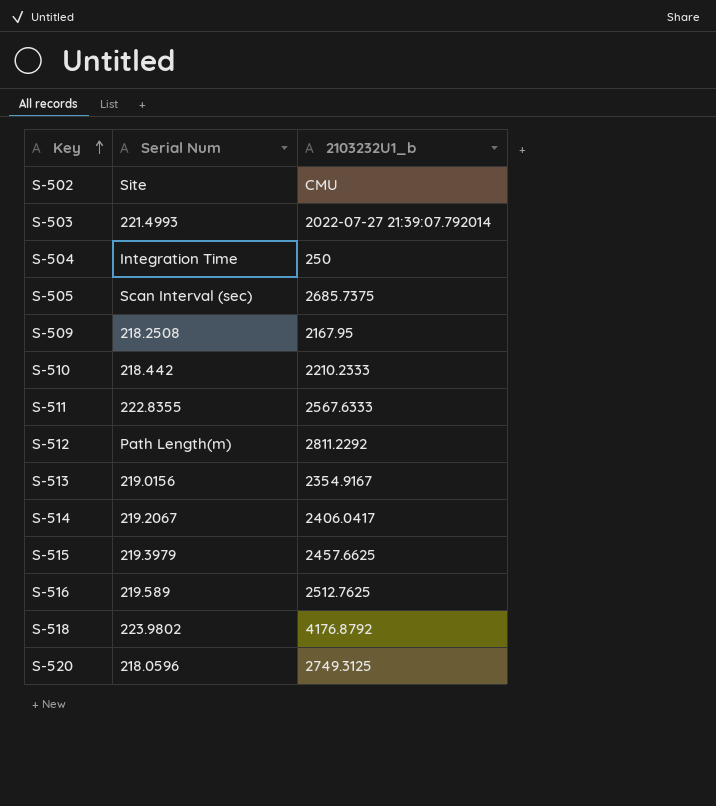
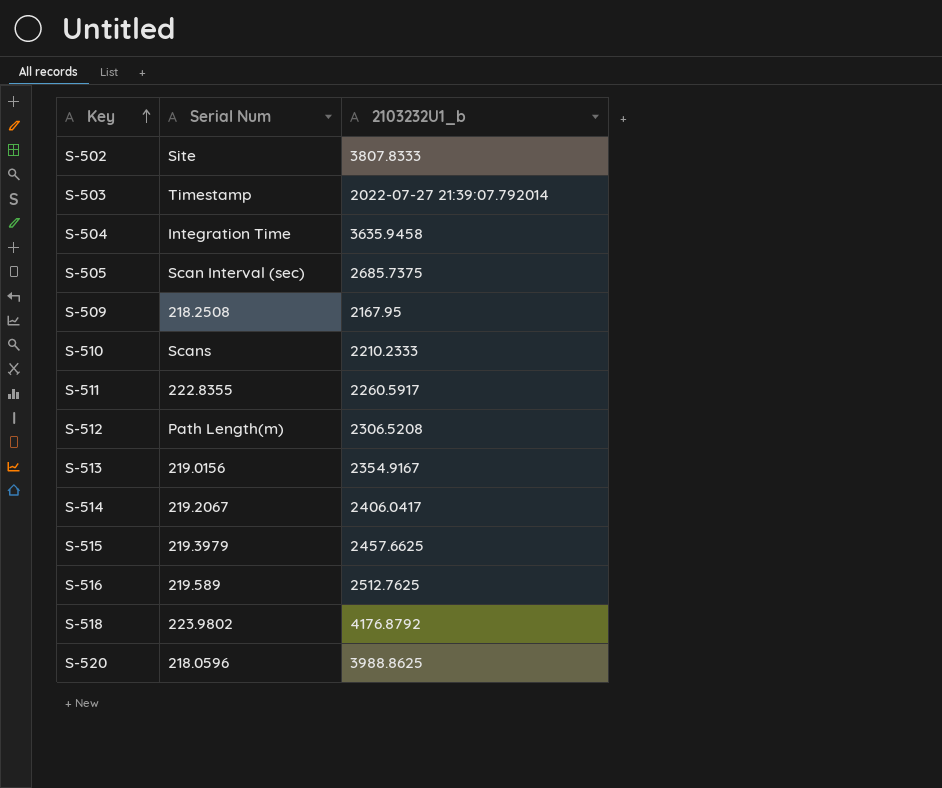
S-502 | 2103232U1_b: CMU -> 3807.8333
S-503 | Serial Num: 221.4993 -> Timestamp
S-504 | 2103232U1_b: 250 -> 3635.9458
S-510 | Serial Num: 218.442 -> Scans
S-511 | 2103232U1_b: 2567.6333 -> 2260.5917
S-512 | 2103232U1_b: 2811.2292 -> 2306.5208
S-520 | 2103232U1_b: 2749.3125 -> 3988.8625

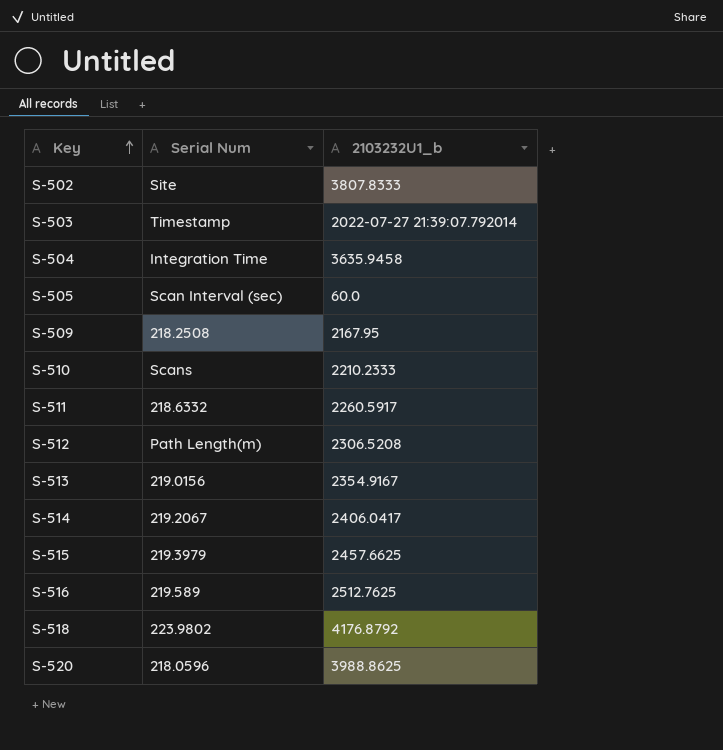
S-505 | 2103232U1_b: 2685.7375 -> 60.0
S-511 | Serial Num: 222.8355 -> 218.6332

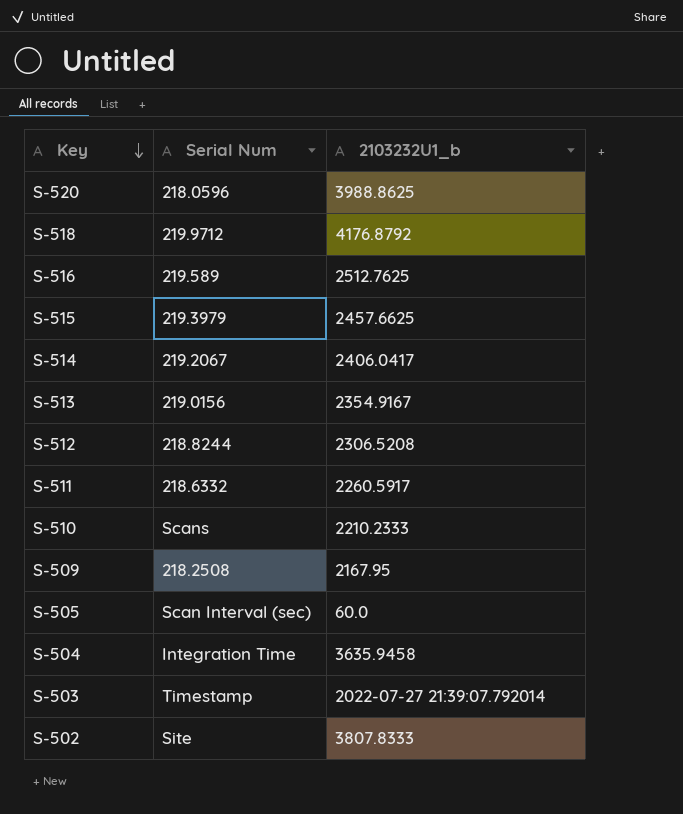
row order: Key ascending -> Key descending
S-518 | Serial Num: 223.9802 -> 219.9712
S-512 | Serial Num: Path Length(m) -> 218.8244

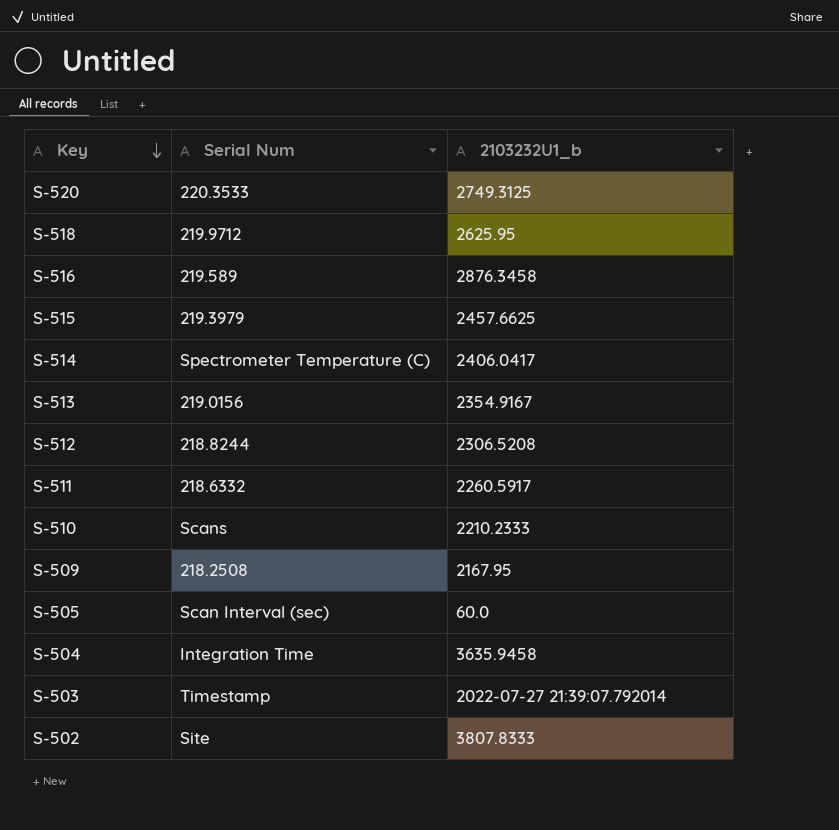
S-520 | Serial Num: 218.0596 -> 220.3533
S-520 | 2103232U1_b: 3988.8625 -> 2749.3125
S-518 | 2103232U1_b: 4176.8792 -> 2625.95
S-516 | 2103232U1_b: 2512.7625 -> 2876.3458
S-514 | Serial Num: 219.2067 -> Spectrometer Temperature (C)

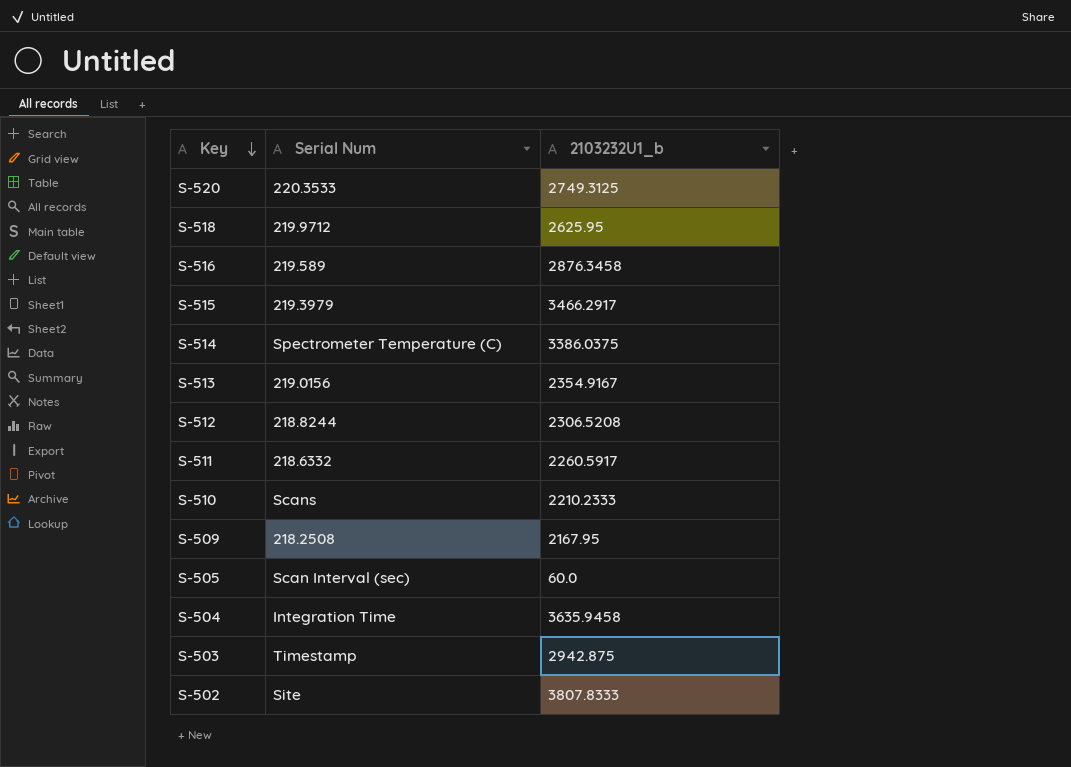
S-515 | 2103232U1_b: 2457.6625 -> 3466.2917
S-514 | 2103232U1_b: 2406.0417 -> 3386.0375
S-503 | 2103232U1_b: 2022-07-27 21:39:07.792014 -> 2942.875

